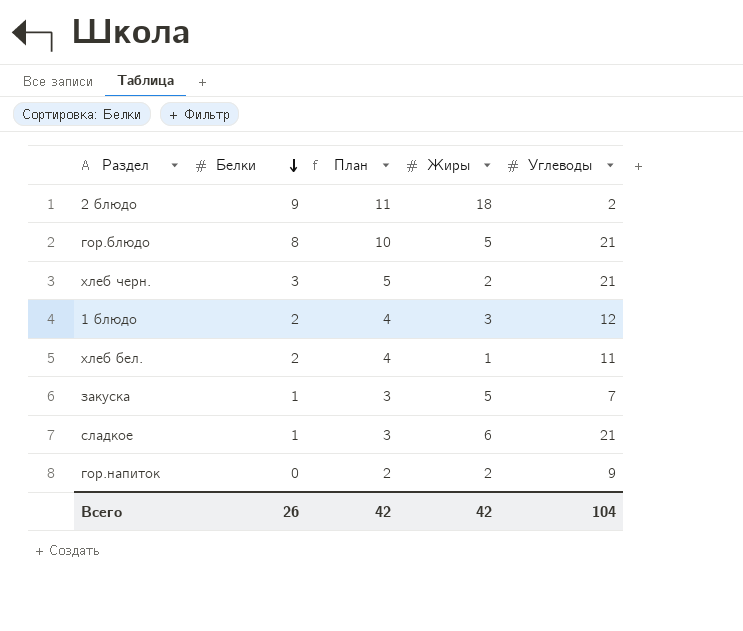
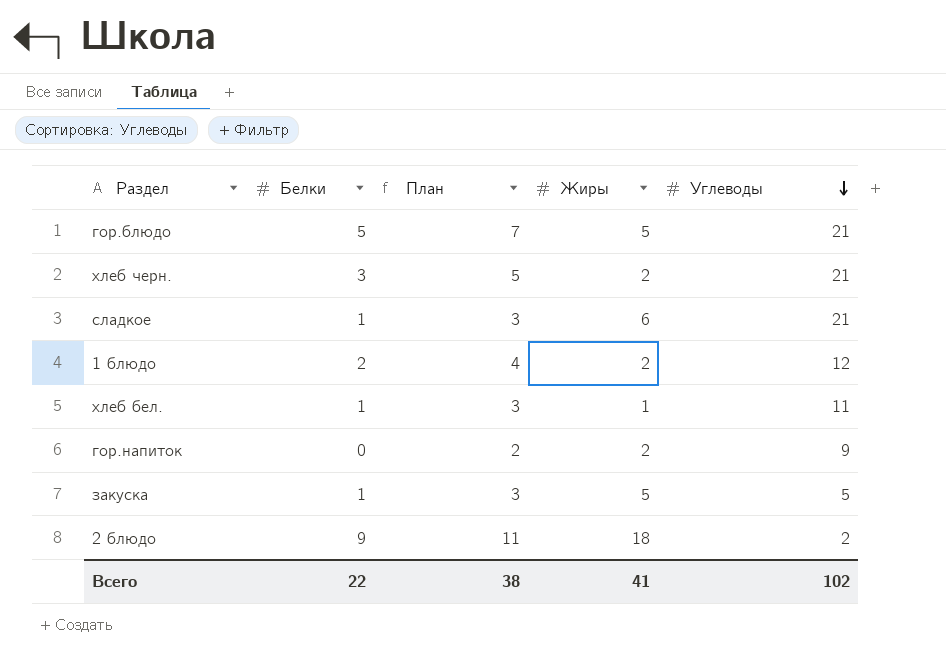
row order: Белки descending -> Углеводы descending
гор.блюдо | Белки: 8 -> 5
гор.блюдо | План: 10 -> 7
1 блюдо | Жиры: 3 -> 2
хлеб бел. | Белки: 2 -> 1
хлеб бел. | План: 4 -> 3
закуска | Углеводы: 7 -> 5
Всего | Белки: 26 -> 22
Всего | План: 42 -> 38
Всего | Жиры: 42 -> 41
Всего | Углеводы: 104 -> 102

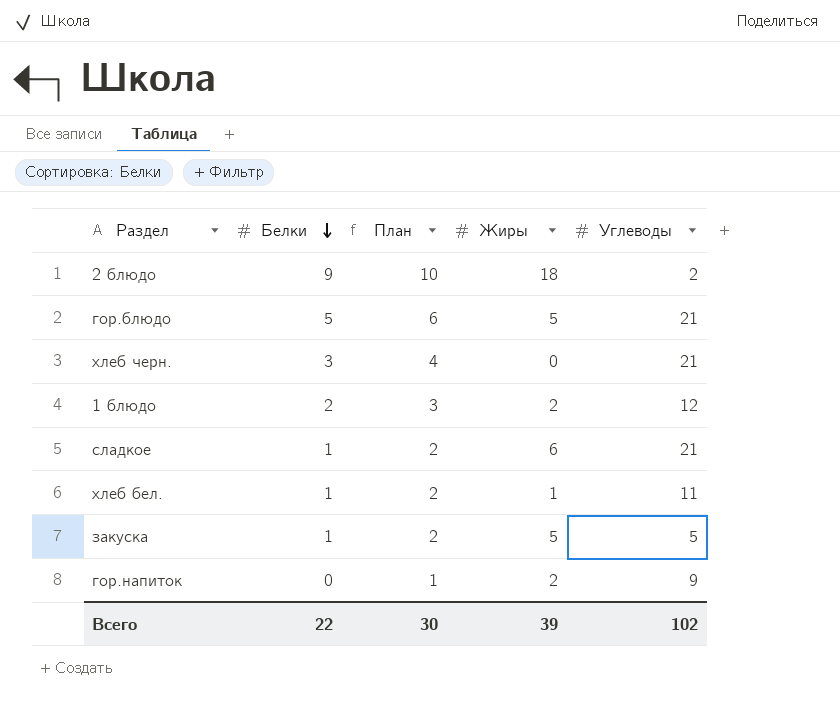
row order: Углеводы descending -> Белки descending
column План | formula: [Белки] + 2 -> [Белки] + 1
хлеб черн. | Жиры: 2 -> 0
Всего | План: 38 -> 30
Всего | Жиры: 41 -> 39

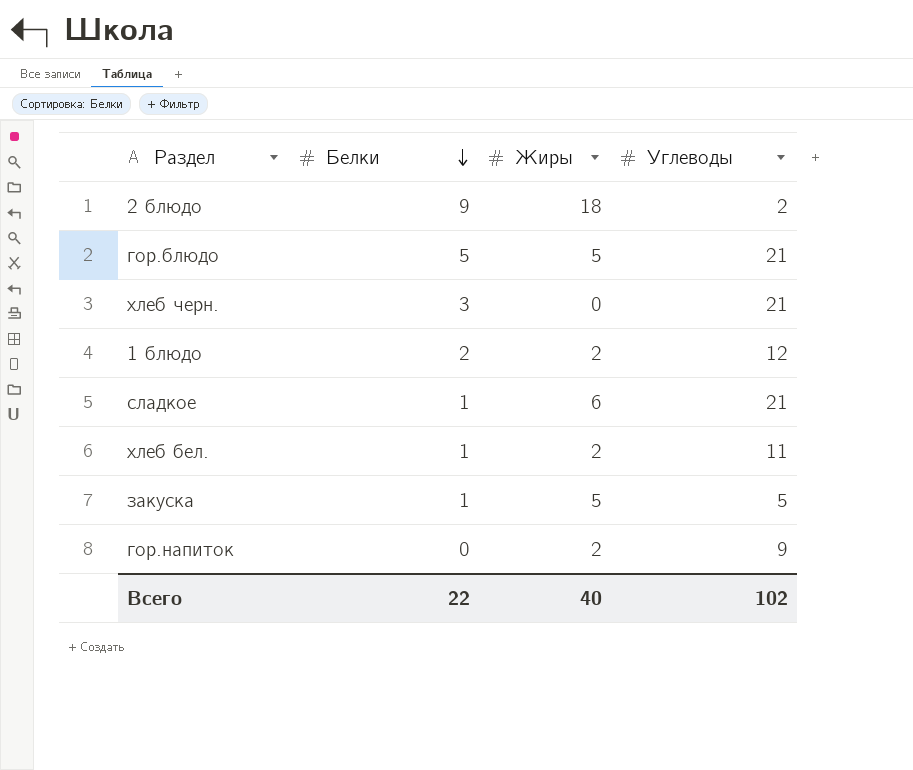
column План | formula: [Белки] + 1 -> none
хлеб бел. | Жиры: 1 -> 2
Всего | Жиры: 39 -> 40

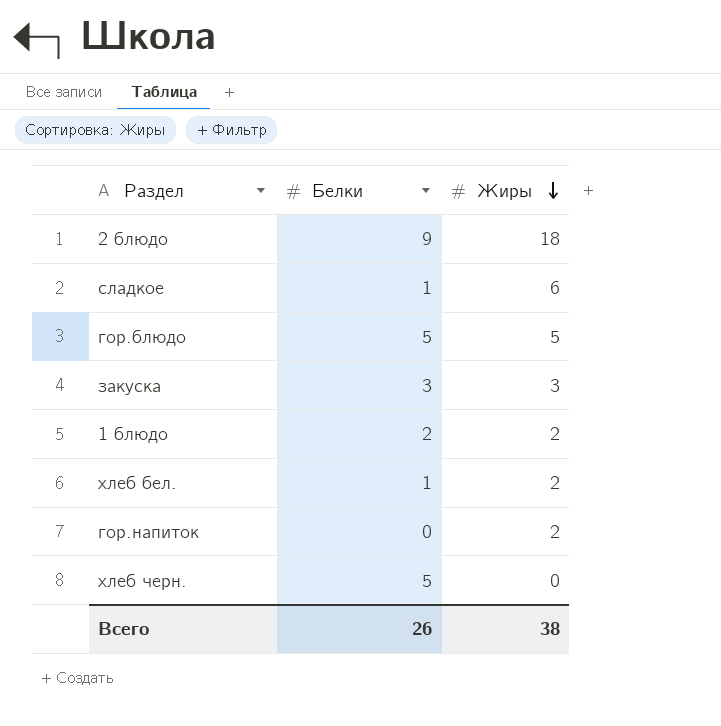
row order: Белки descending -> Жиры descending
column Углеводы | position: 4 -> none
закуска | Белки: 1 -> 3
закуска | Жиры: 5 -> 3
хлеб черн. | Белки: 3 -> 5
Всего | Белки: 22 -> 26
Всего | Жиры: 40 -> 38

